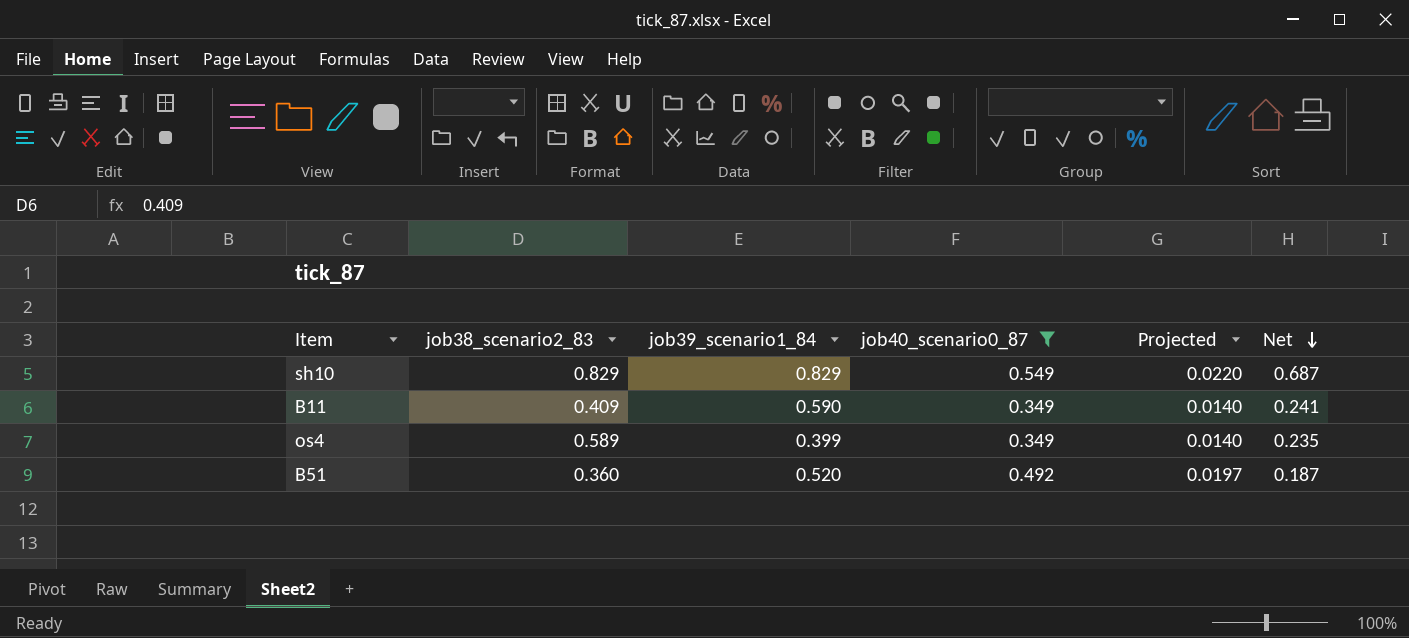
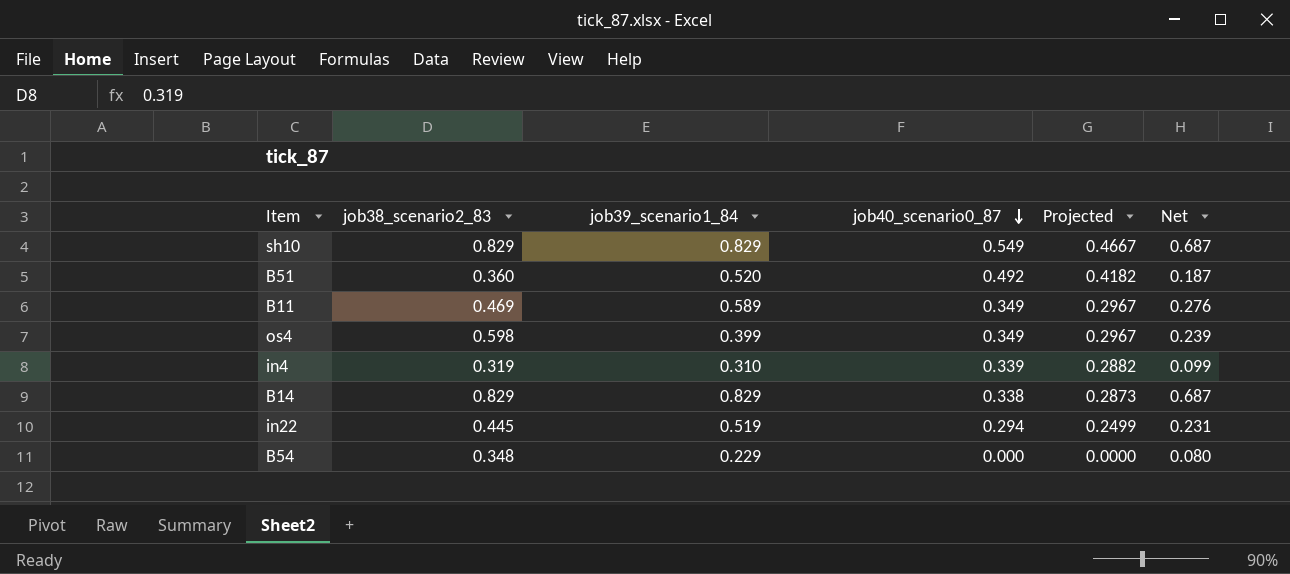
filter: job40_scenario0_87 >= 0.349 -> none
row order: Net descending -> job40_scenario0_87 descending
column Projected | formula: [job40_scenario0_87] * 0.04 -> [job40_scenario0_87] * 0.85
B11 | job38_scenario2_83: 0.409 -> 0.469
B11 | job39_scenario1_84: 0.590 -> 0.589
B11 | Net: 0.241 -> 0.276
os4 | job38_scenario2_83: 0.589 -> 0.598
os4 | Net: 0.235 -> 0.239

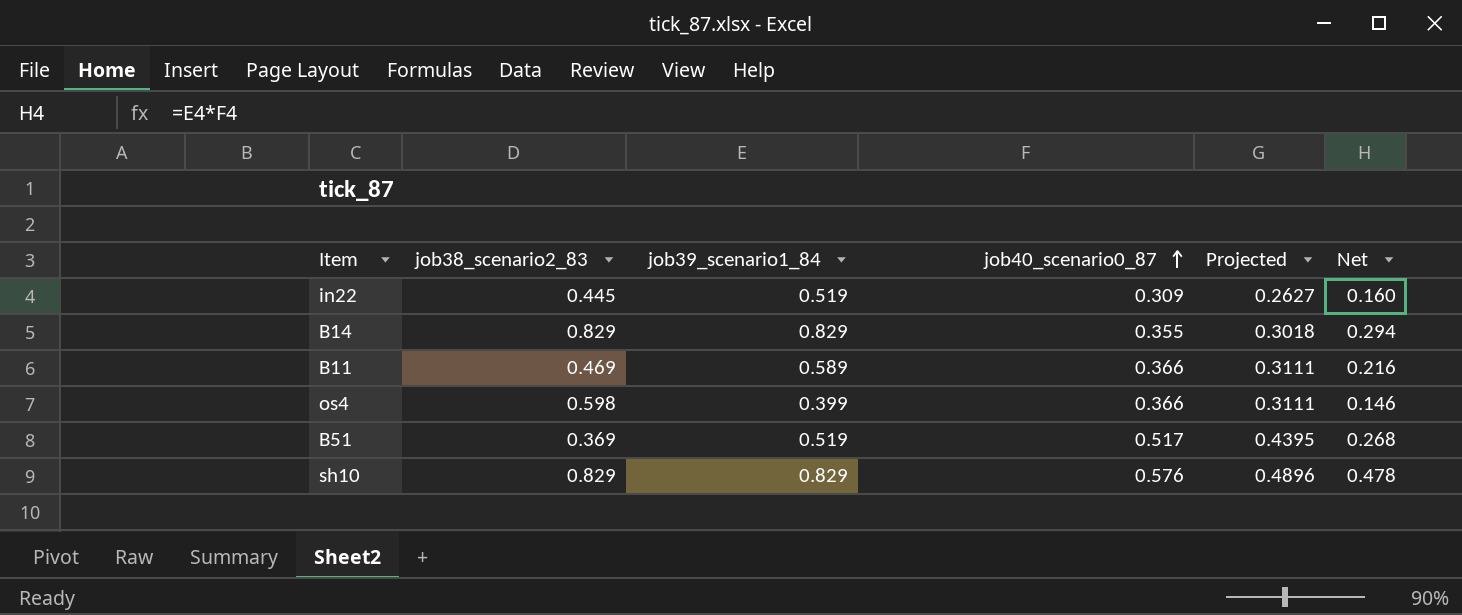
row order: job40_scenario0_87 descending -> job40_scenario0_87 ascending
column Net | formula: [job38_scenario2_83] * [job39_scenario1_84] -> [job39_scenario1_84] * [job40_scenario0_87]
row in4: 0.319 | 0.310 | 0.339 | 0.2882 | 0.099 -> none
row B54: 0.348 | 0.229 | 0.000 | 0.0000 | 0.080 -> none
in22 | job40_scenario0_87: 0.294 -> 0.309
in22 | Projected: 0.2499 -> 0.2627
B14 | job40_scenario0_87: 0.338 -> 0.355
B14 | Projected: 0.2873 -> 0.3018
B11 | job40_scenario0_87: 0.349 -> 0.366
B11 | Projected: 0.2967 -> 0.3111
os4 | job40_scenario0_87: 0.349 -> 0.366
os4 | Projected: 0.2967 -> 0.3111
B51 | job38_scenario2_83: 0.360 -> 0.369
B51 | job39_scenario1_84: 0.520 -> 0.519
B51 | job40_scenario0_87: 0.492 -> 0.517
B51 | Projected: 0.4182 -> 0.4395
sh10 | job40_scenario0_87: 0.549 -> 0.576
sh10 | Projected: 0.4667 -> 0.4896

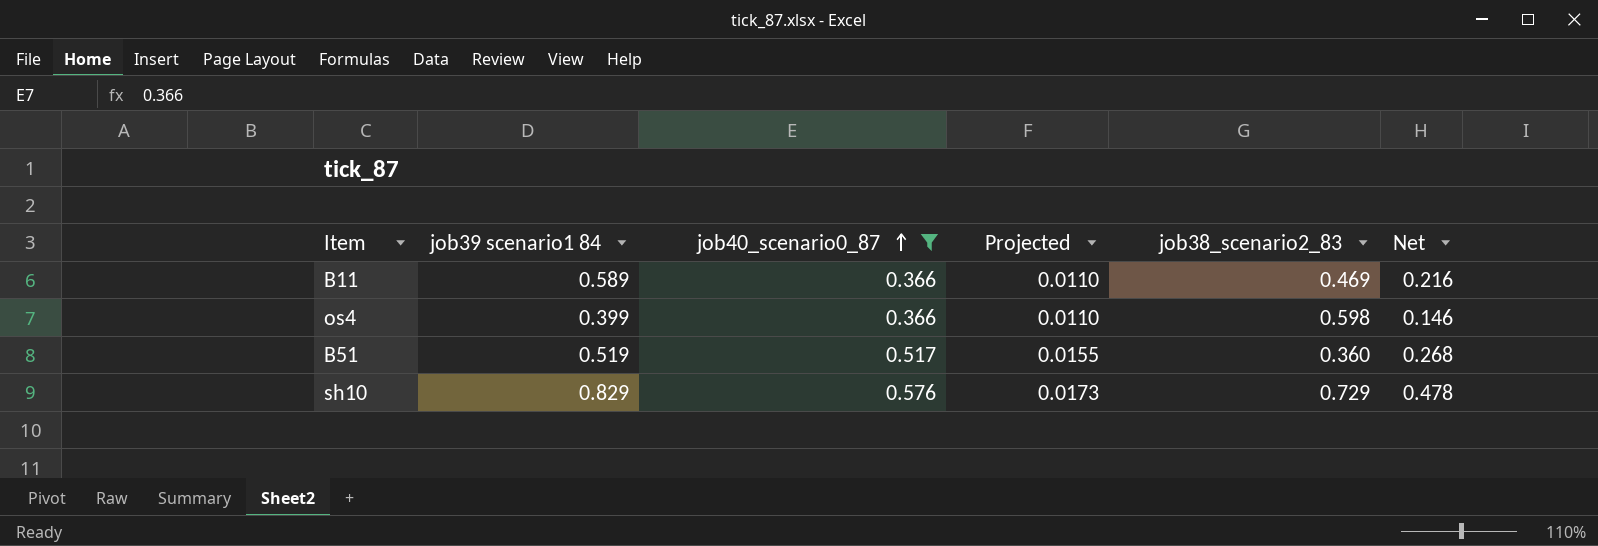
filter: none -> job40_scenario0_87 >= 0.366
column name: job39_scenario1_84 -> job39 scenario1 84
column Projected | formula: [job40_scenario0_87] * 0.85 -> [job40_scenario0_87] * 0.03
column job38_scenario2_83 | position: 2 -> 5
B51 | job38_scenario2_83: 0.369 -> 0.360
sh10 | job38_scenario2_83: 0.829 -> 0.729

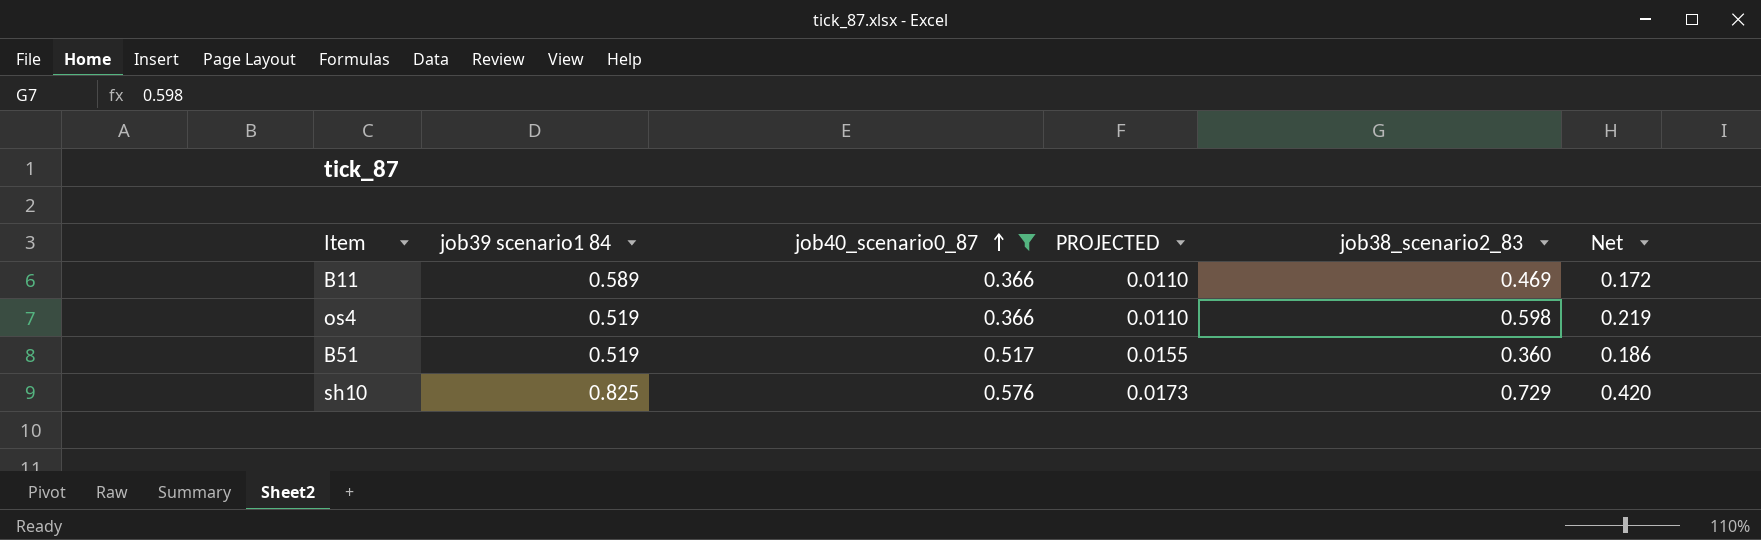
column name: Projected -> PROJECTED
column Net | formula: [job39 scenario1 84] * [job40_scenario0_87] -> [job40_scenario0_87] * [job38_scenario2_83]
os4 | job39 scenario1 84: 0.399 -> 0.519
sh10 | job39 scenario1 84: 0.829 -> 0.825

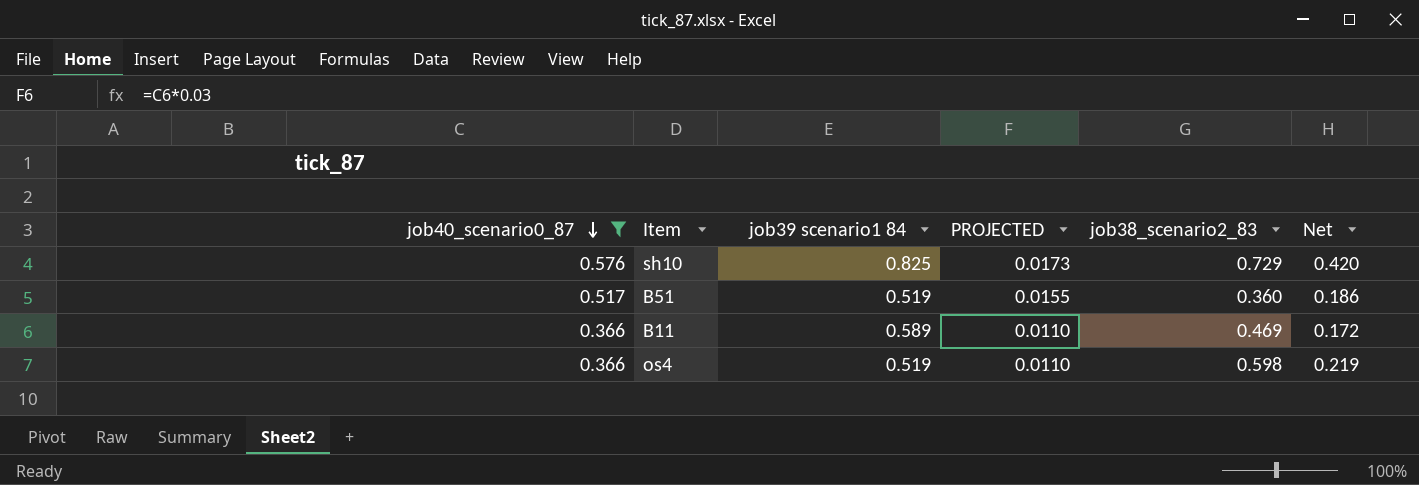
row order: job40_scenario0_87 ascending -> job40_scenario0_87 descending
column job40_scenario0_87 | position: 3 -> 1

